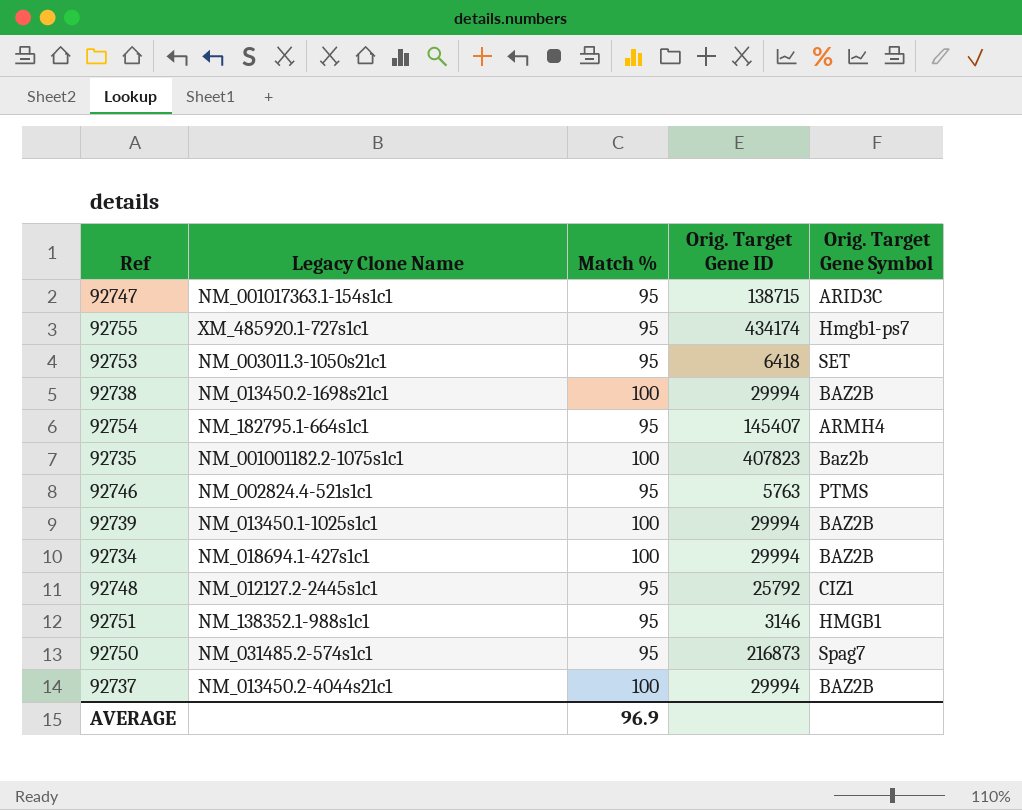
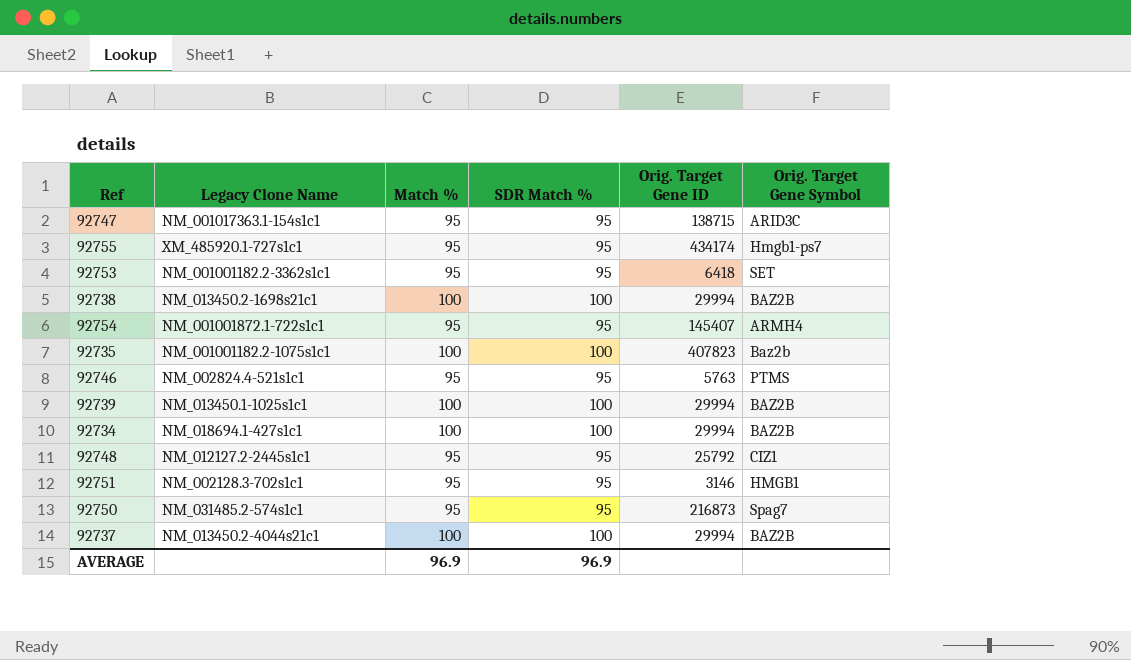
column SDR Match % | position: none -> 4
92753 | Legacy Clone Name: NM_003011.3-1050s21c1 -> NM_001001182.2-3362s1c1
92754 | Legacy Clone Name: NM_182795.1-664s1c1 -> NM_001001872.1-722s1c1
92751 | Legacy Clone Name: NM_138352.1-988s1c1 -> NM_002128.3-702s1c1

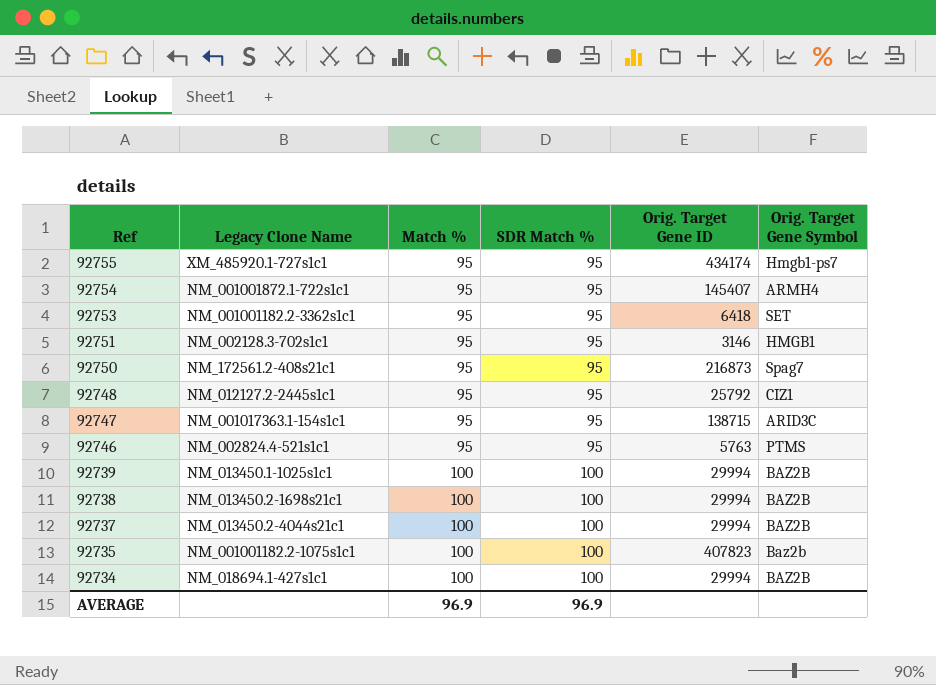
row order: none -> Ref descending
92750 | Legacy Clone Name: NM_031485.2-574s1c1 -> NM_172561.2-408s21c1

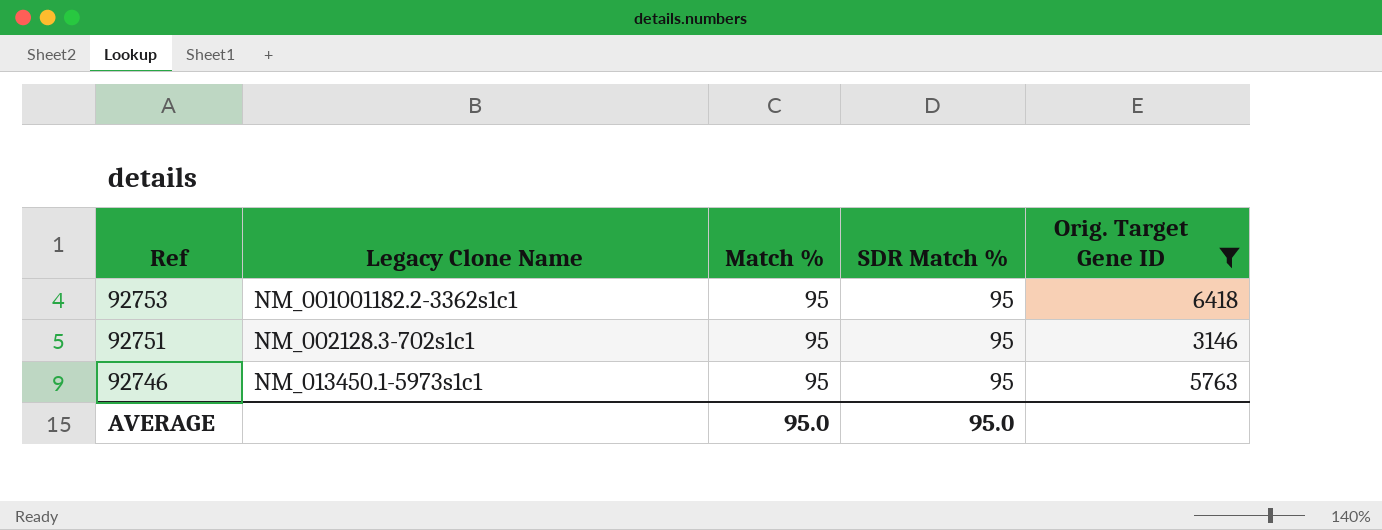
filter: none -> Orig. Target Gene ID <= 6418
column Orig. Target Gene Symbol | position: 6 -> none
92746 | Legacy Clone Name: NM_002824.4-521s1c1 -> NM_013450.1-5973s1c1
AVERAGE | Match %: 96.9 -> 95.0
AVERAGE | SDR Match %: 96.9 -> 95.0

